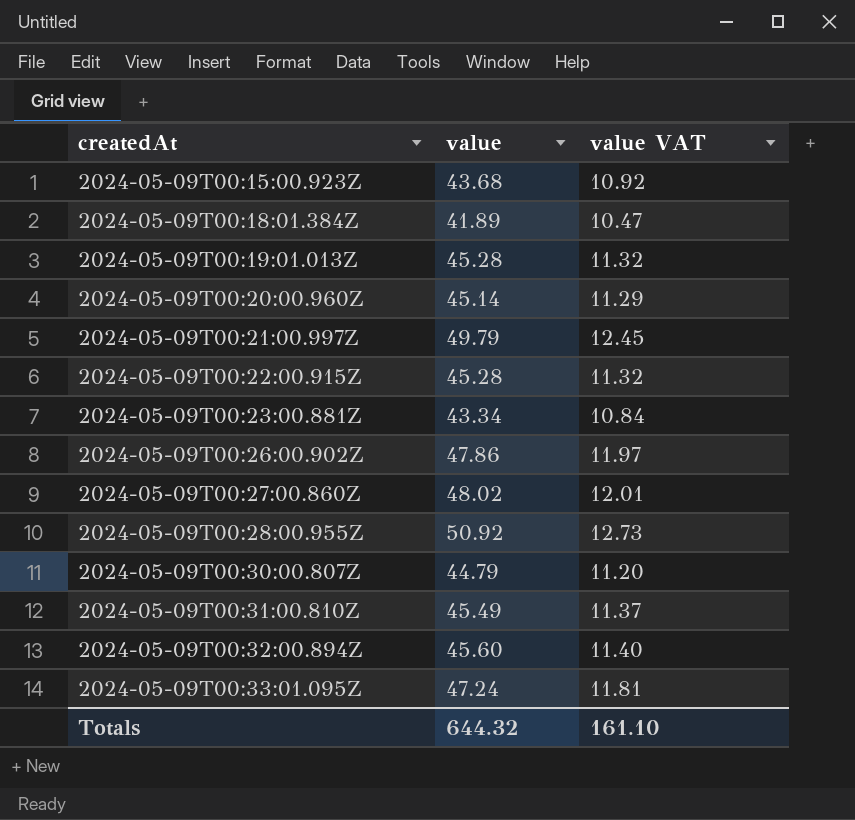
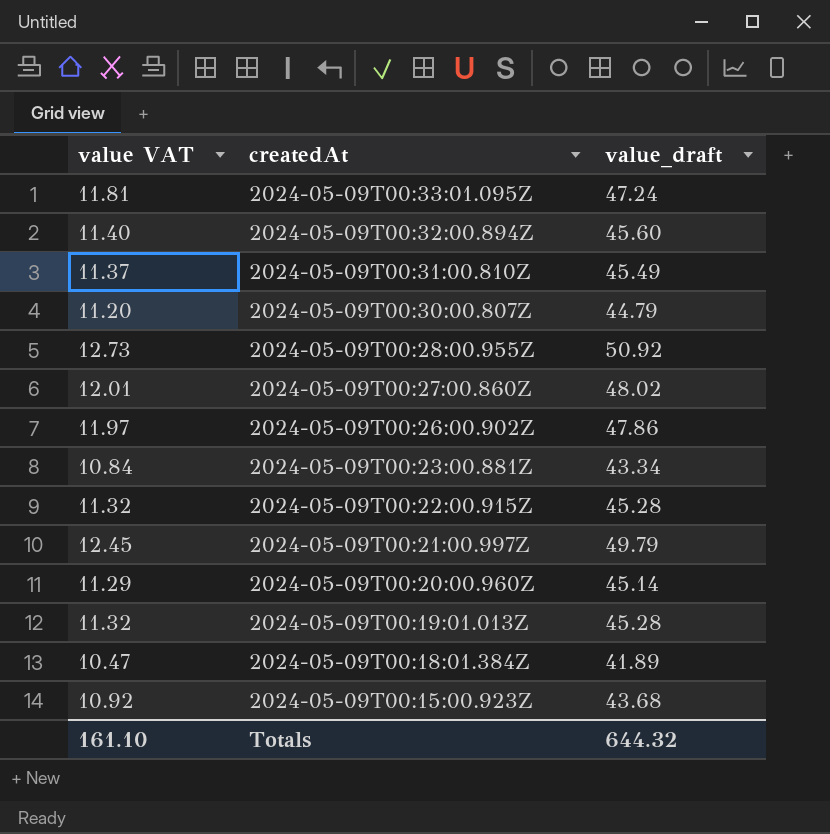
row order: createdAt ascending -> createdAt descending
column value VAT | position: 3 -> 1
column name: value -> value_draft

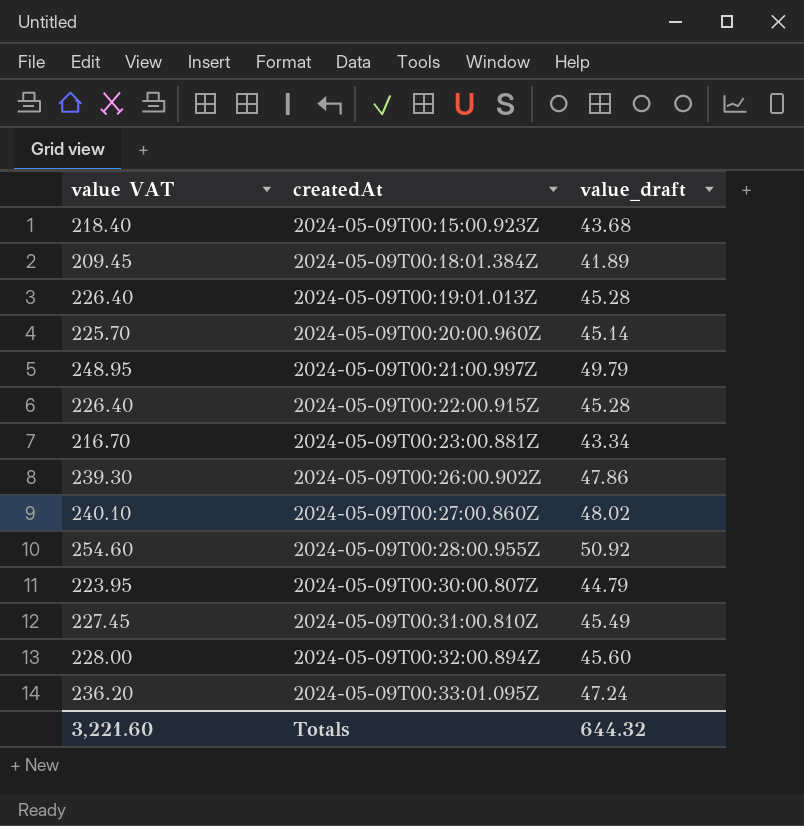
row order: createdAt descending -> createdAt ascending
column value VAT | formula: [value_draft] * 0.25 -> [value_draft] * 5
Totals | value VAT: 161.10 -> 3,221.60

